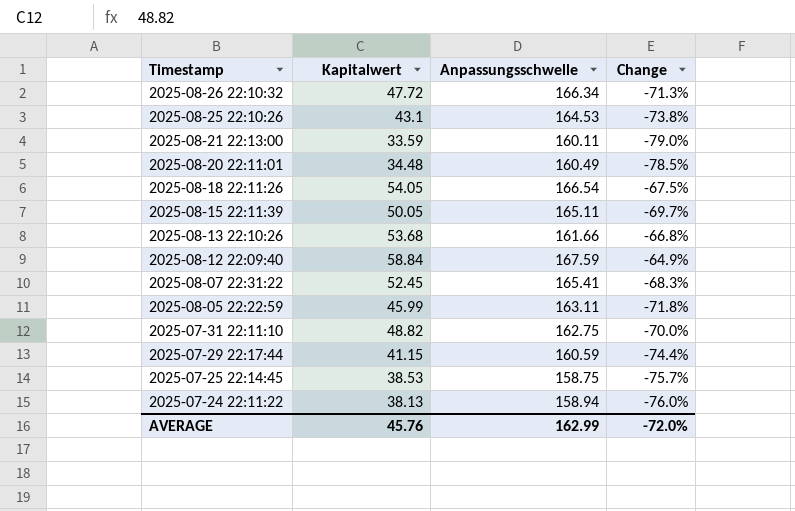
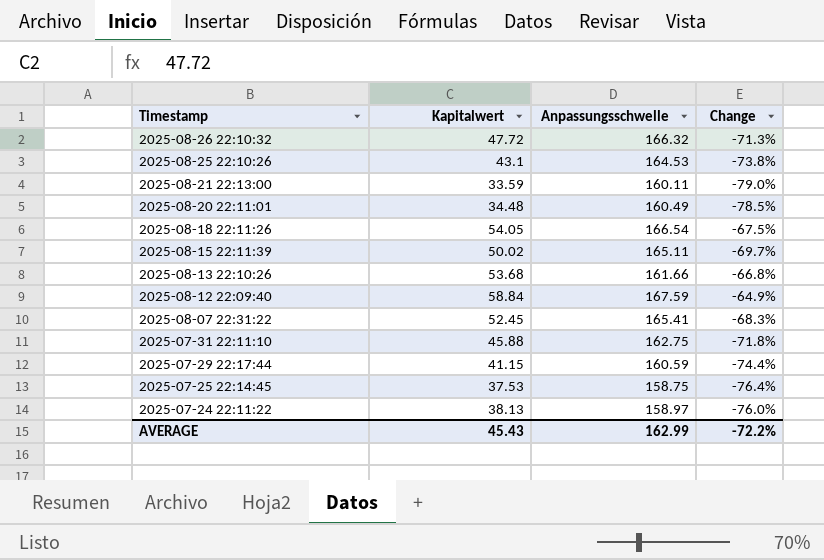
row 2025-08-05 22:22:59: 45.99 | 163.11 | -71.8% -> none
2025-08-26 22:10:32 | Anpassungsschwelle: 166.34 -> 166.32
2025-08-15 22:11:39 | Kapitalwert: 50.05 -> 50.02
2025-07-31 22:11:10 | Kapitalwert: 48.82 -> 45.88
2025-07-31 22:11:10 | Change: -70.0% -> -71.8%
2025-07-25 22:14:45 | Kapitalwert: 38.53 -> 37.53
2025-07-25 22:14:45 | Change: -75.7% -> -76.4%
2025-07-24 22:11:22 | Anpassungsschwelle: 158.94 -> 158.97
AVERAGE | Kapitalwert: 45.76 -> 45.43
AVERAGE | Change: -72.0% -> -72.2%

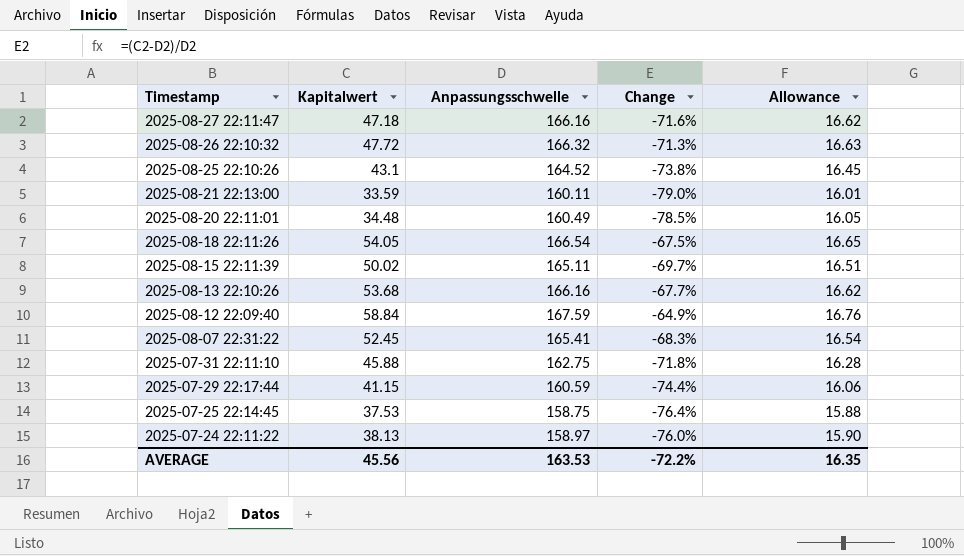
column Allowance | formula: none -> [Anpassungsschwelle] * 0.1
row 2025-08-27 22:11:47: none -> 47.18 | 166.16 | -71.6% | 16.62
2025-08-25 22:10:26 | Anpassungsschwelle: 164.53 -> 164.52
2025-08-13 22:10:26 | Anpassungsschwelle: 161.66 -> 166.16
2025-08-13 22:10:26 | Change: -66.8% -> -67.7%
AVERAGE | Kapitalwert: 45.43 -> 45.56
AVERAGE | Anpassungsschwelle: 162.99 -> 163.53

